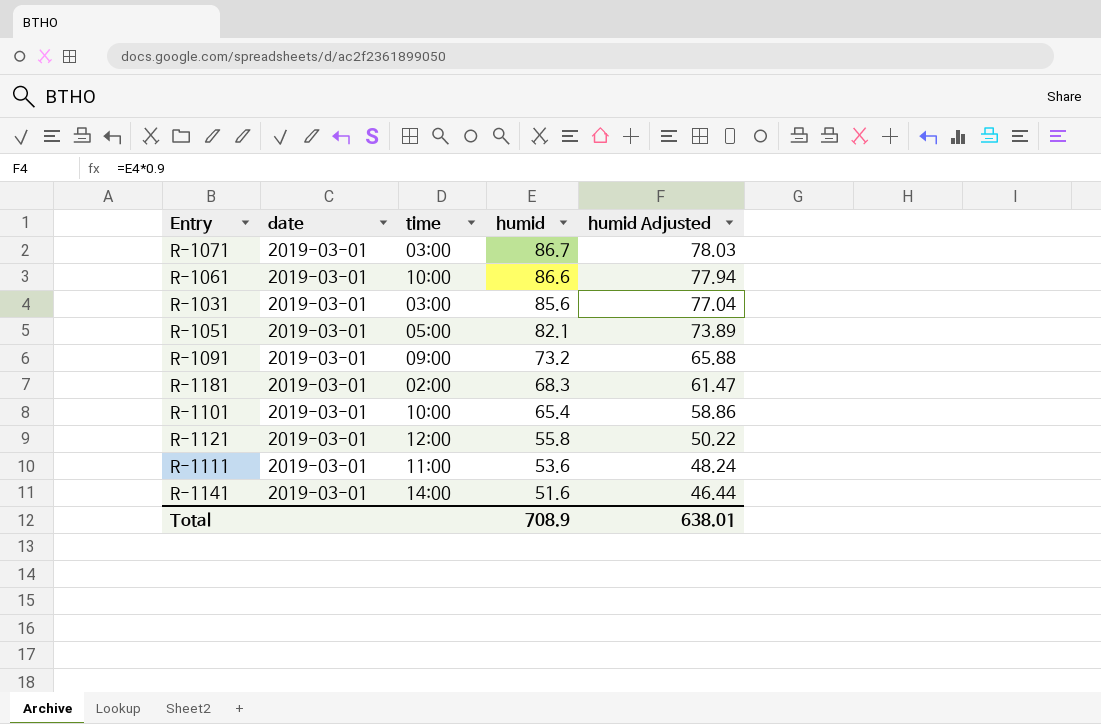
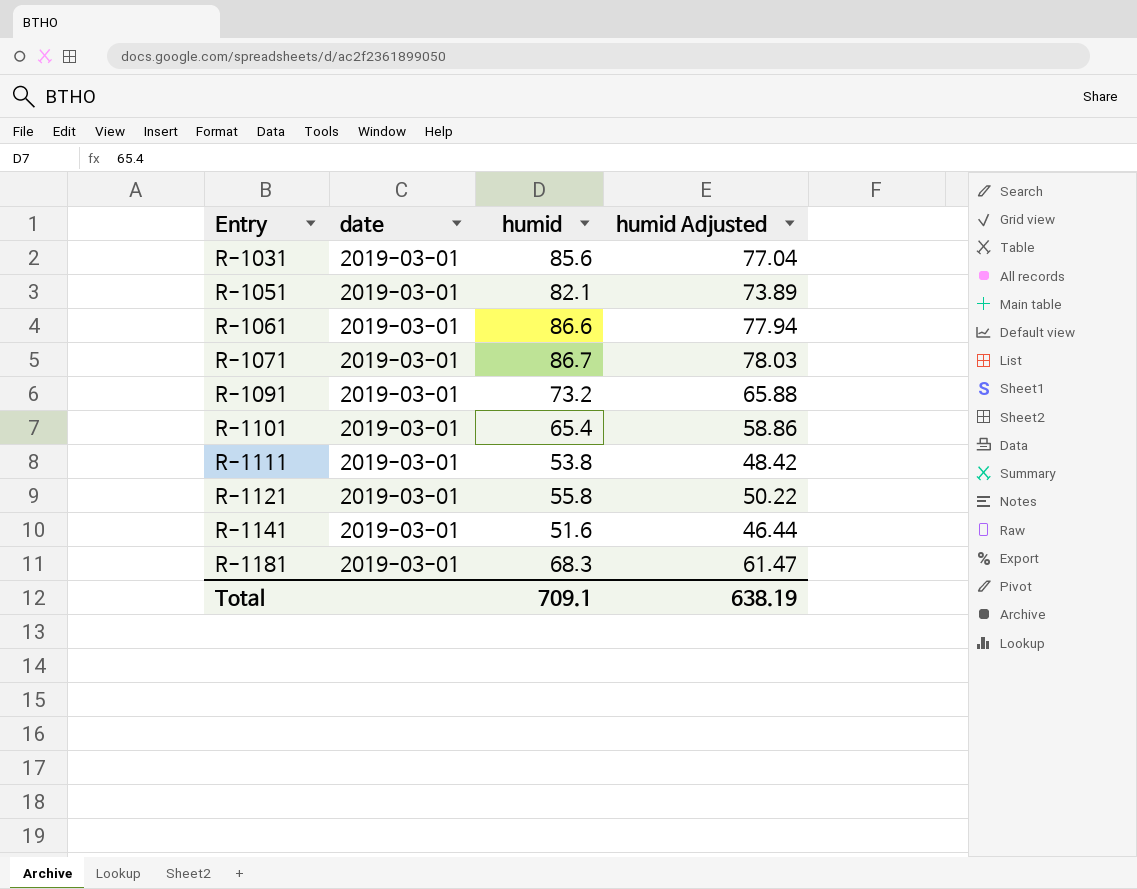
row order: humid descending -> Entry ascending
column time | position: 3 -> none
R-1111 | humid: 53.6 -> 53.8
R-1111 | humid Adjusted: 48.24 -> 48.42
Total | humid: 708.9 -> 709.1
Total | humid Adjusted: 638.01 -> 638.19

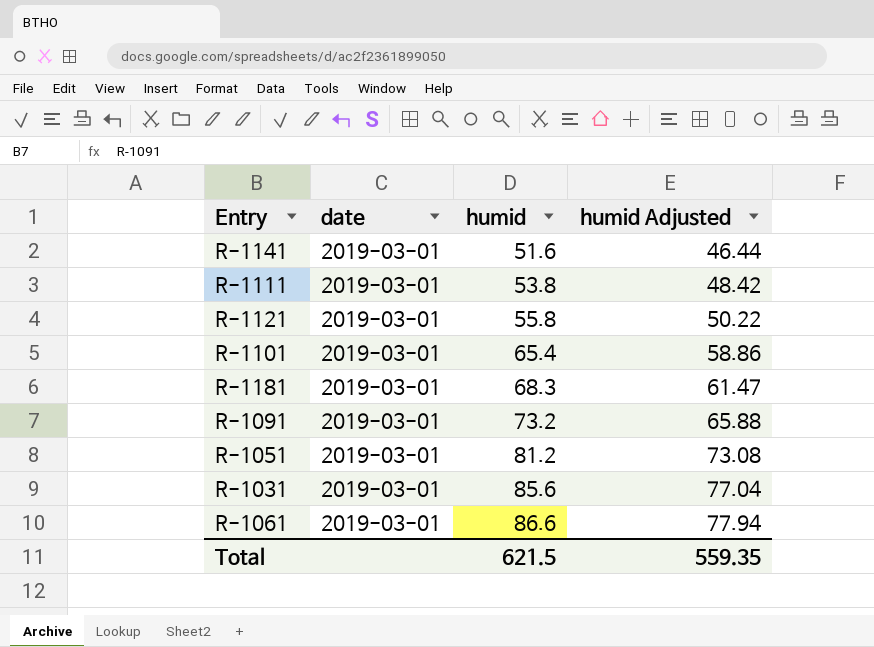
row order: Entry ascending -> humid ascending
row R-1071: 2019-03-01 | 86.7 | 78.03 -> none
R-1051 | humid: 82.1 -> 81.2
R-1051 | humid Adjusted: 73.89 -> 73.08
Total | humid: 709.1 -> 621.5
Total | humid Adjusted: 638.19 -> 559.35

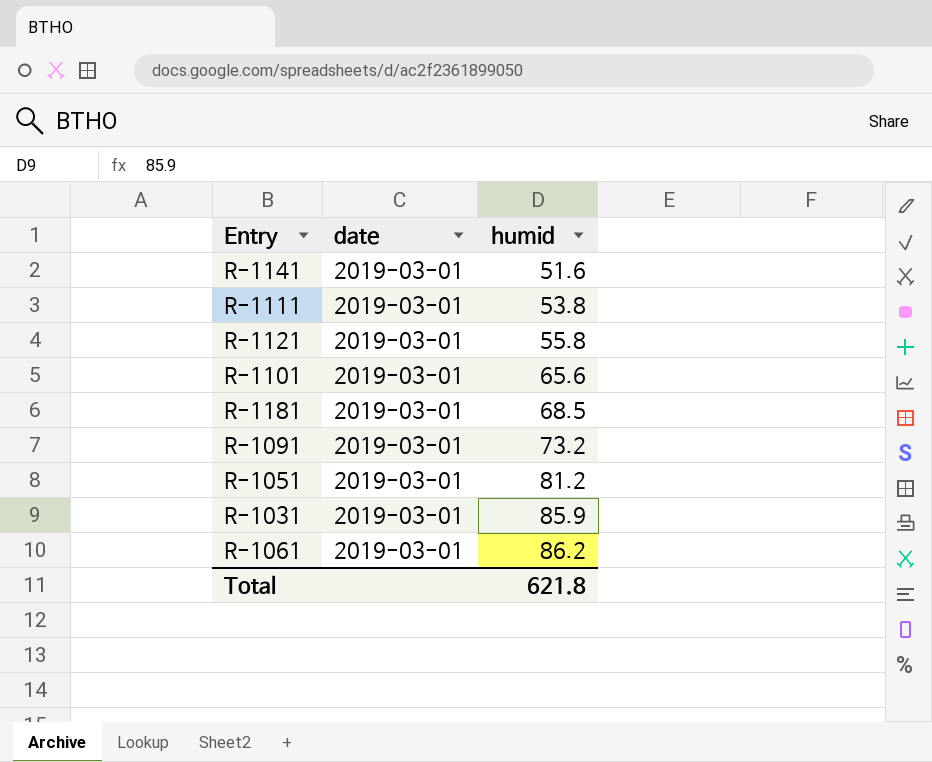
column humid Adjusted | formula: [humid] * 0.9 -> none
R-1101 | humid: 65.4 -> 65.6
R-1181 | humid: 68.3 -> 68.5
R-1031 | humid: 85.6 -> 85.9
R-1061 | humid: 86.6 -> 86.2
Total | humid: 621.5 -> 621.8

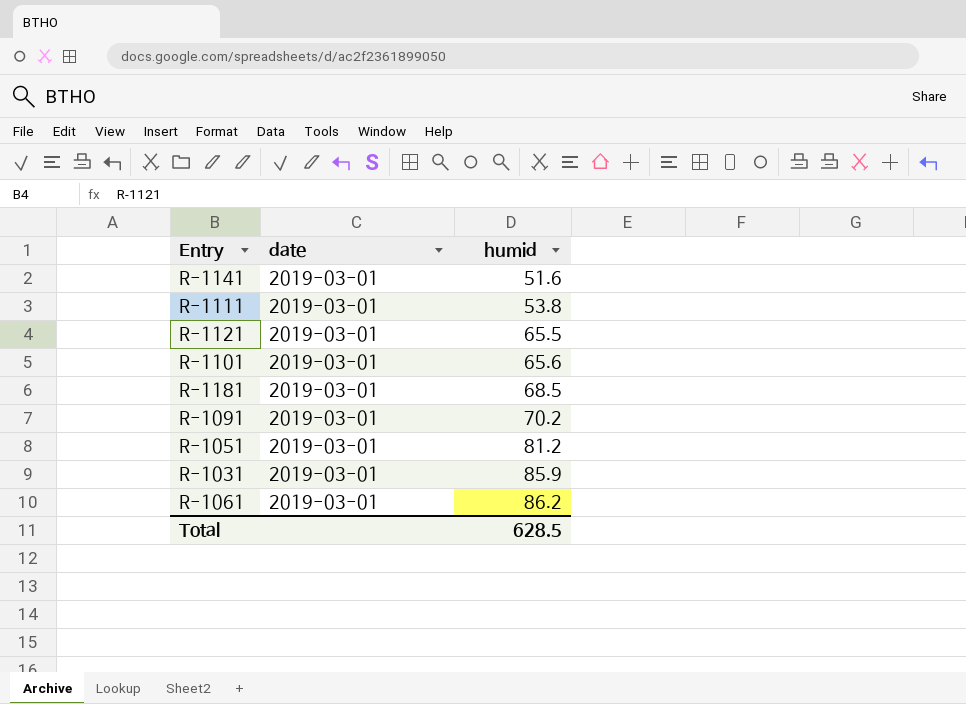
R-1121 | humid: 55.8 -> 65.5
R-1091 | humid: 73.2 -> 70.2
Total | humid: 621.8 -> 628.5

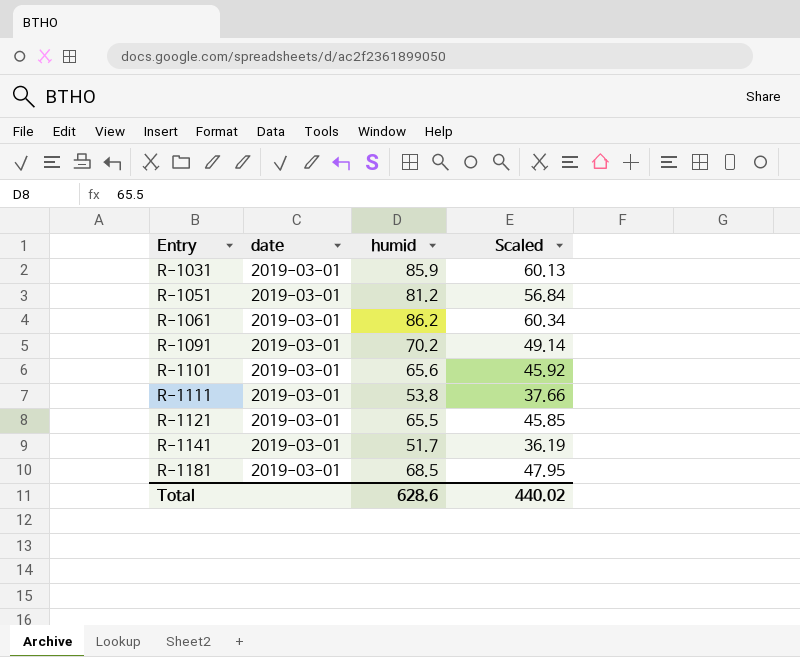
row order: humid ascending -> Entry ascending
column Scaled | formula: none -> [humid] * 0.7
R-1141 | humid: 51.6 -> 51.7
Total | humid: 628.5 -> 628.6

